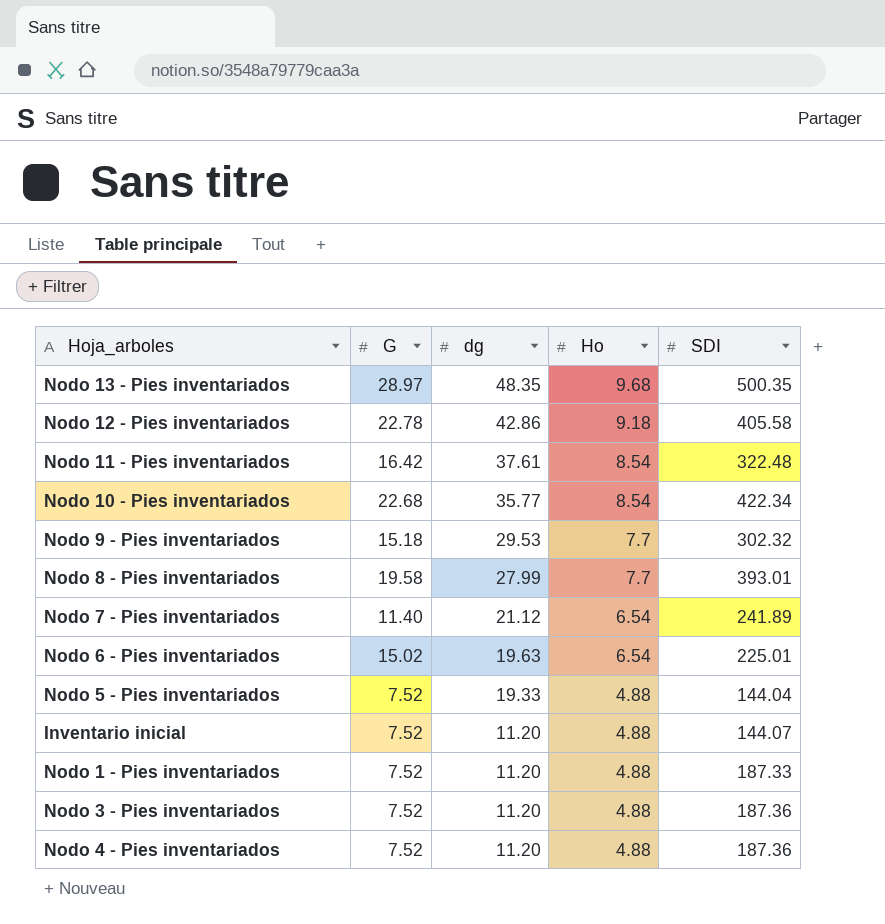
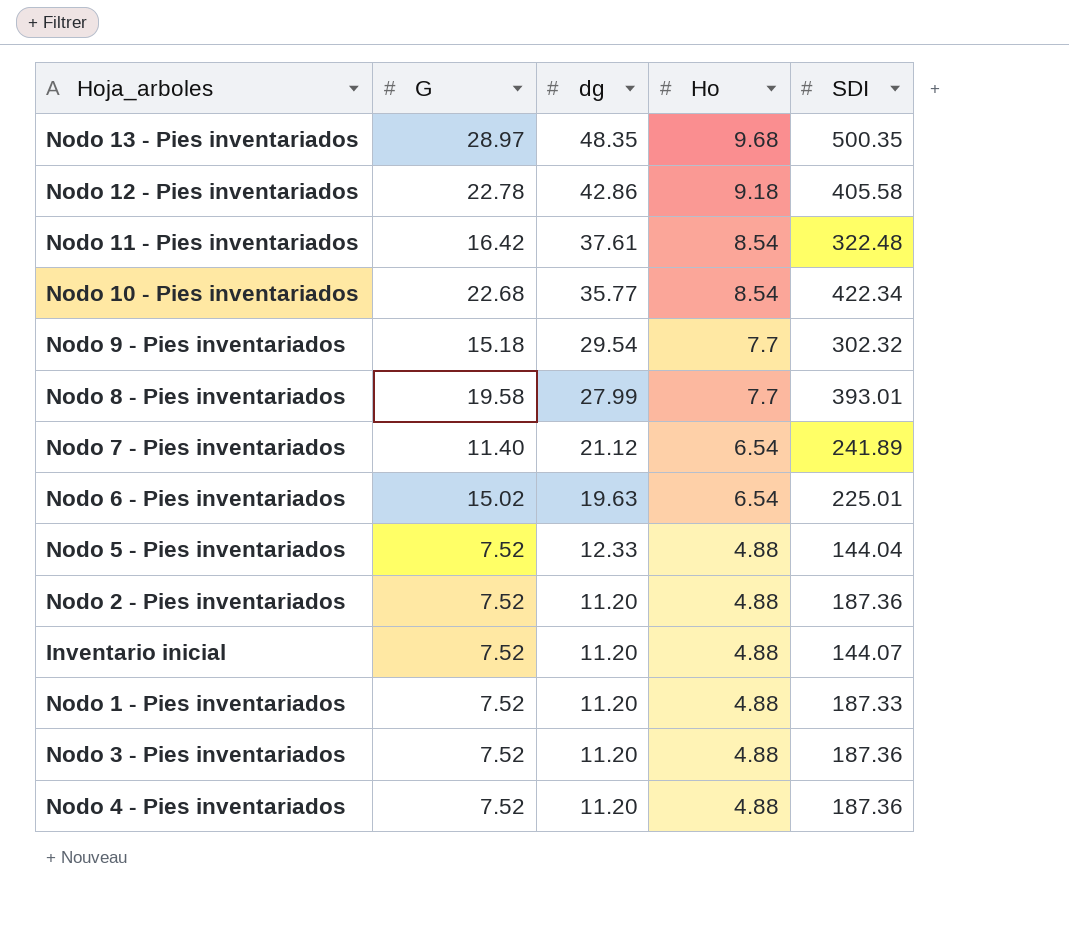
Nodo 9 - Pies inventariados | dg: 29.53 -> 29.54
Nodo 5 - Pies inventariados | dg: 19.33 -> 12.33
row Nodo 2 - Pies inventariados: none -> 7.52 | 11.20 | 4.88 | 187.36

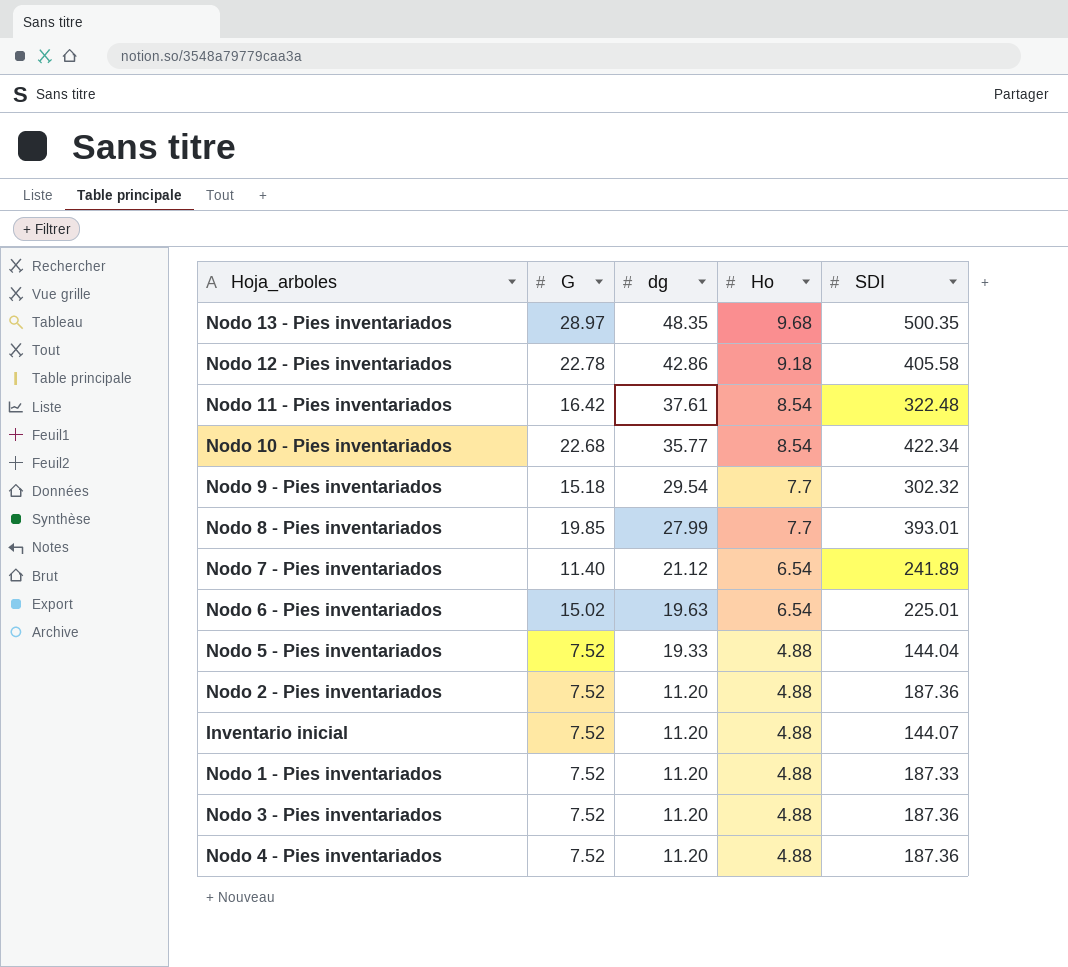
Nodo 8 - Pies inventariados | G: 19.58 -> 19.85
Nodo 5 - Pies inventariados | dg: 12.33 -> 19.33

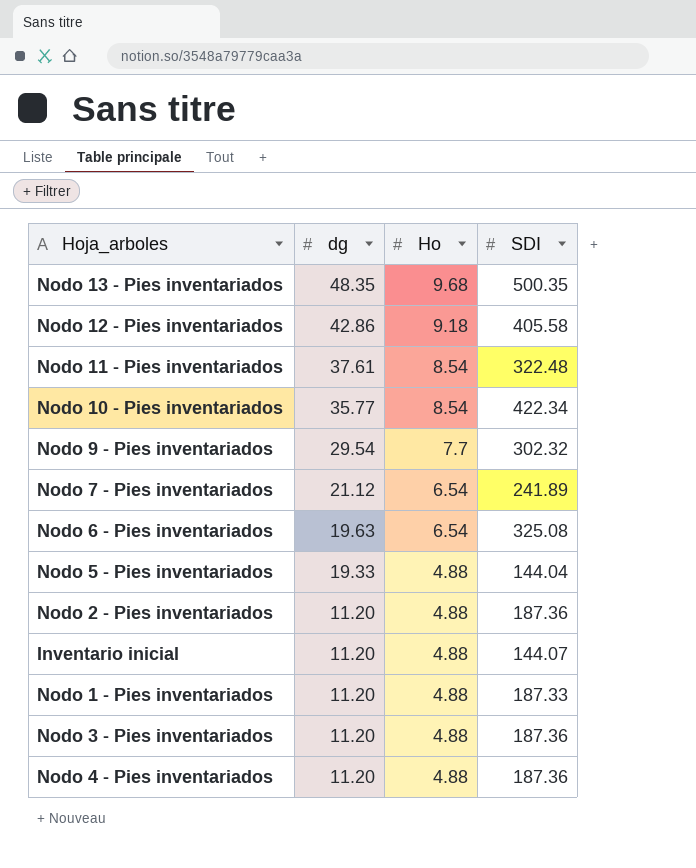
column G | position: 2 -> none
row Nodo 8 - Pies inventariados: 19.85 | 27.99 | 7.7 | 393.01 -> none
Nodo 6 - Pies inventariados | SDI: 225.01 -> 325.08

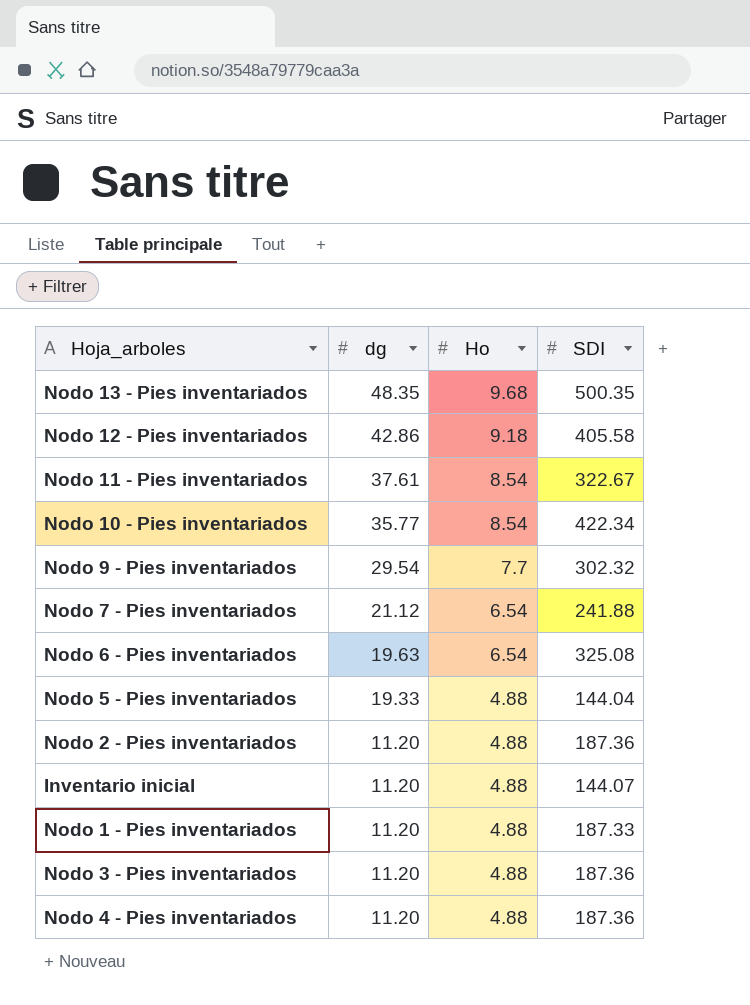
Nodo 11 - Pies inventariados | SDI: 322.48 -> 322.67
Nodo 7 - Pies inventariados | SDI: 241.89 -> 241.88

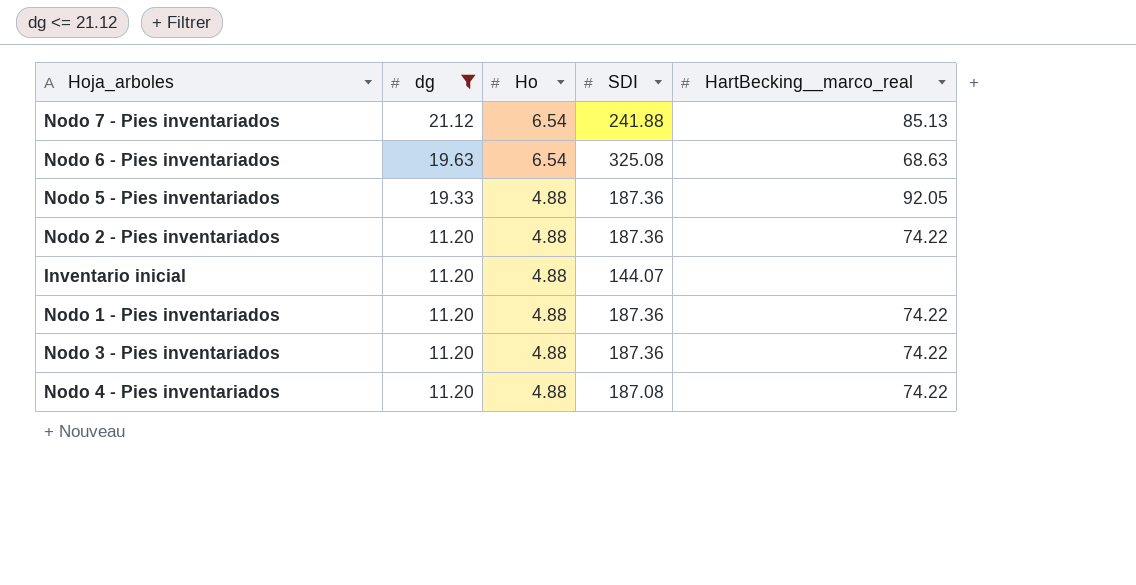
filter: none -> dg <= 21.12
column HartBecking__marco_real | position: none -> 5
Nodo 5 - Pies inventariados | SDI: 144.04 -> 187.36
Nodo 1 - Pies inventariados | SDI: 187.33 -> 187.36
Nodo 4 - Pies inventariados | SDI: 187.36 -> 187.08

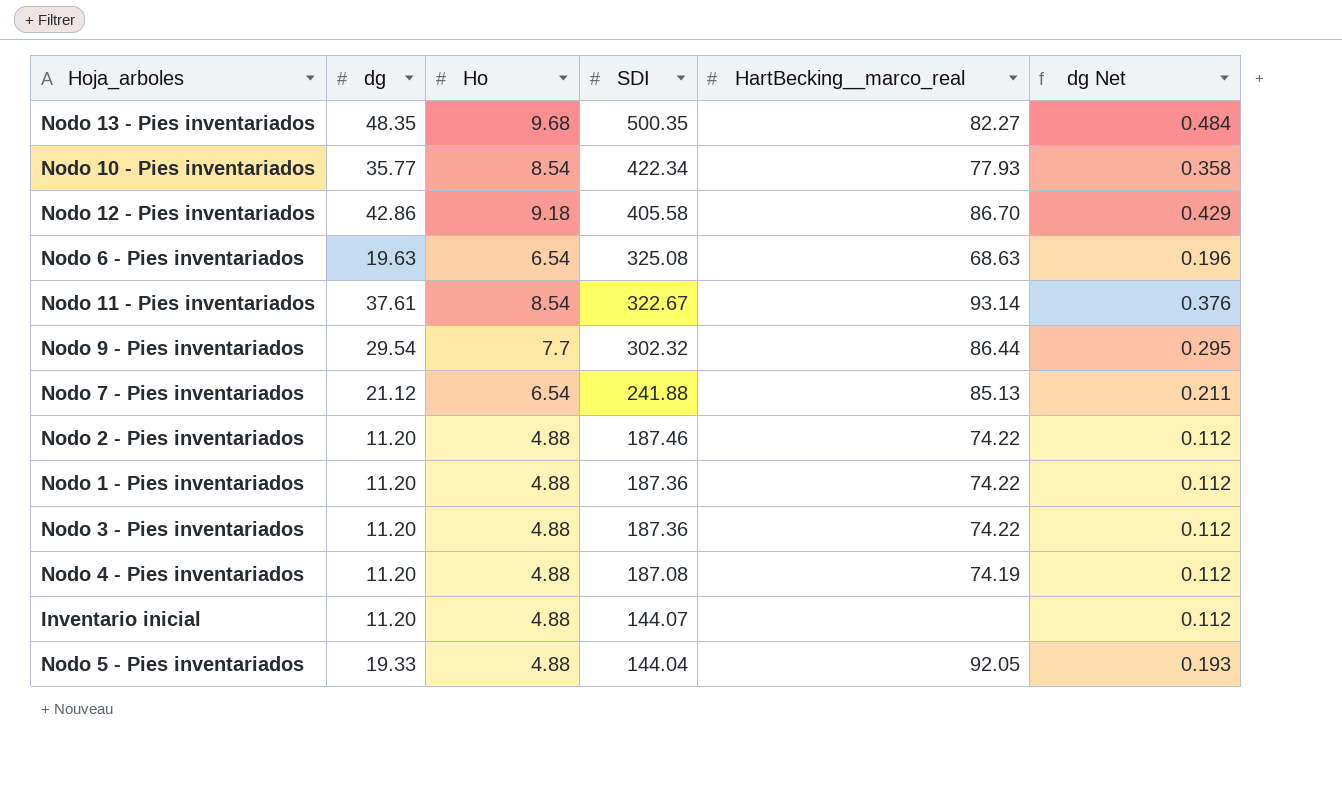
filter: dg <= 21.12 -> none
row order: dg descending -> SDI descending
column dg Net | formula: none -> [dg] * 0.01
Nodo 2 - Pies inventariados | SDI: 187.36 -> 187.46
Nodo 4 - Pies inventariados | HartBecking__marco_real: 74.22 -> 74.19
Nodo 5 - Pies inventariados | SDI: 187.36 -> 144.04

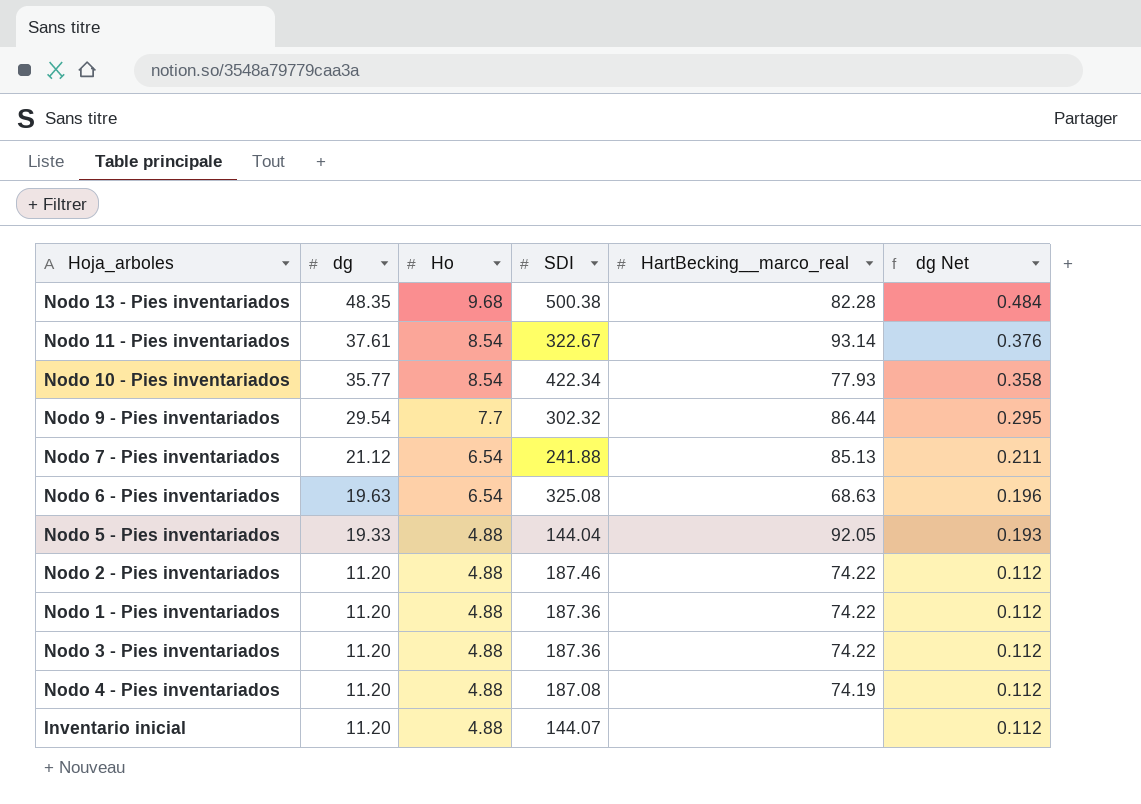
row order: SDI descending -> dg descending
row Nodo 12 - Pies inventariados: 42.86 | 9.18 | 405.58 | 86.70 | 0.429 -> none
Nodo 13 - Pies inventariados | SDI: 500.35 -> 500.38
Nodo 13 - Pies inventariados | HartBecking__marco_real: 82.27 -> 82.28

